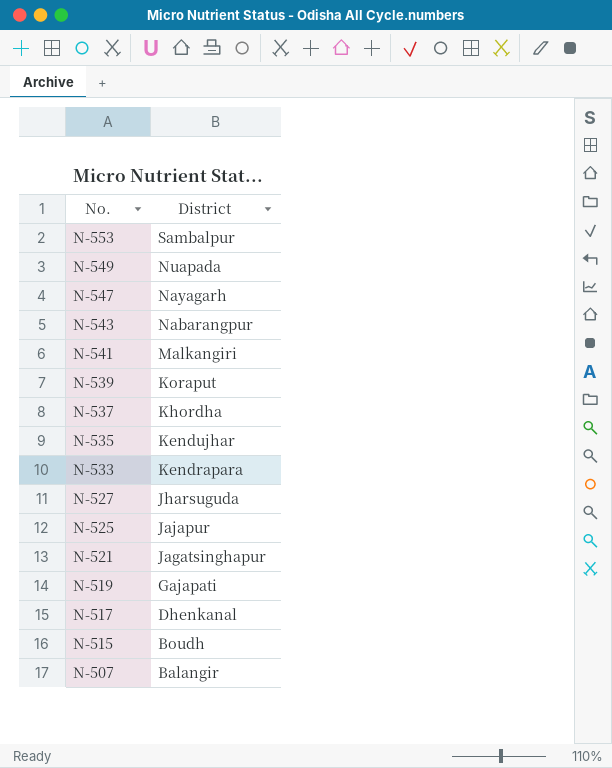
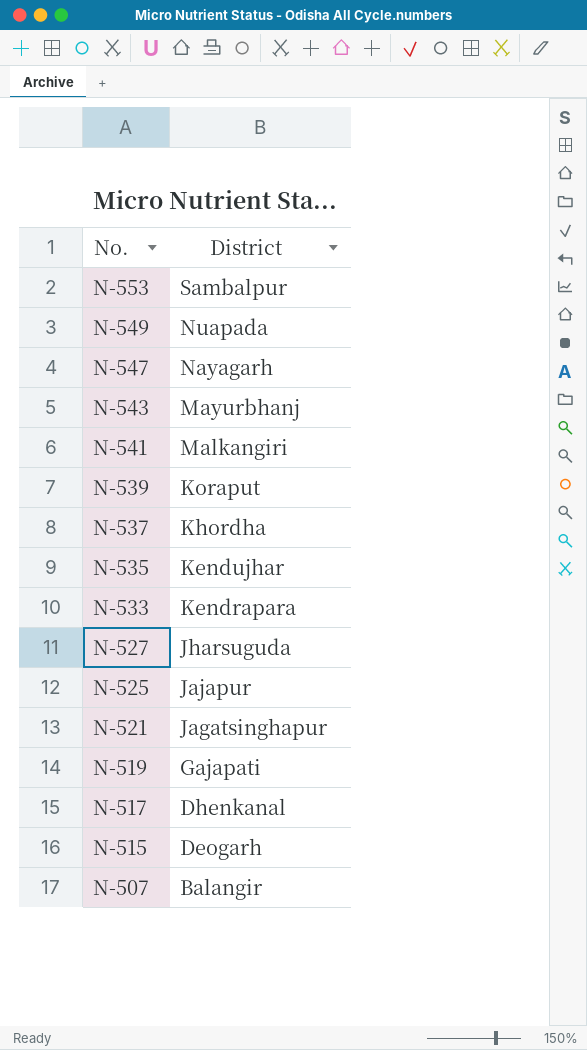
N-543 | District: Nabarangpur -> Mayurbhanj
N-515 | District: Boudh -> Deogarh

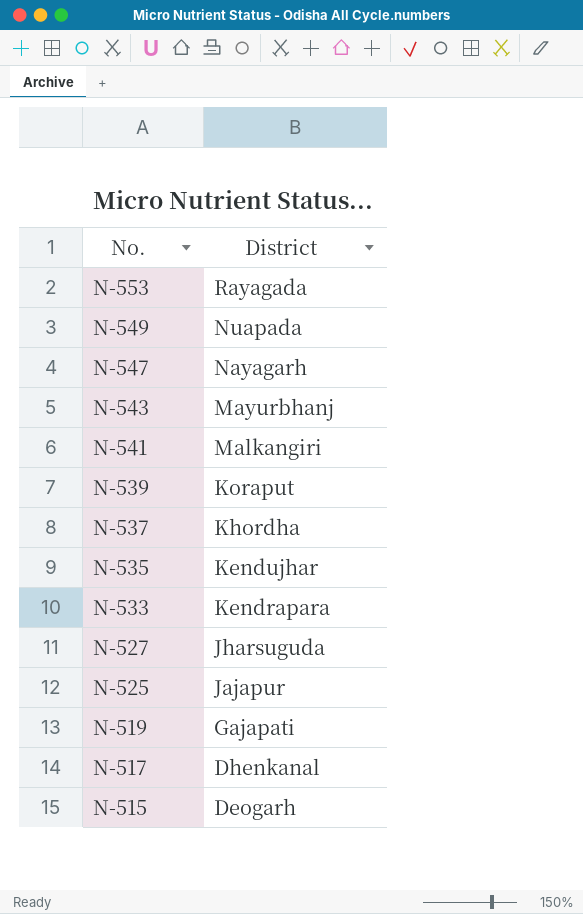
row N-521: Jagatsinghapur -> none
row N-507: Balangir -> none
N-553 | District: Sambalpur -> Rayagada

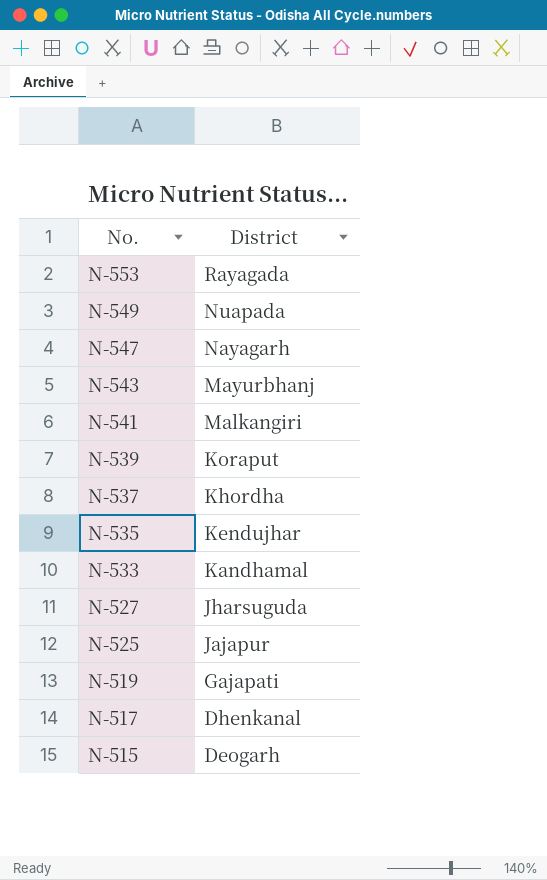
N-533 | District: Kendrapara -> Kandhamal

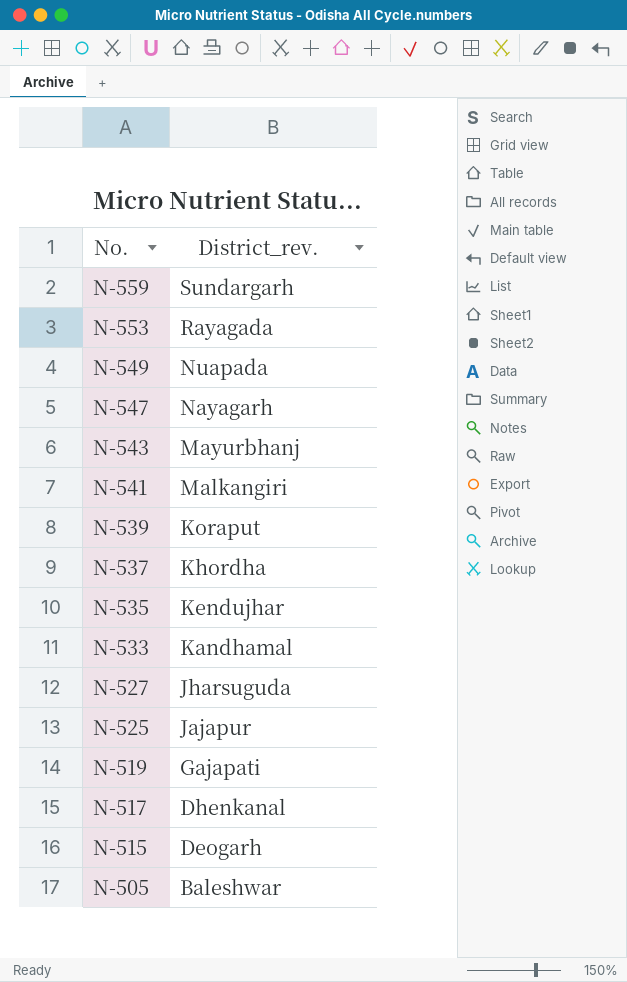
column name: District -> District_rev.
row N-559: none -> Sundargarh
row N-505: none -> Baleshwar

